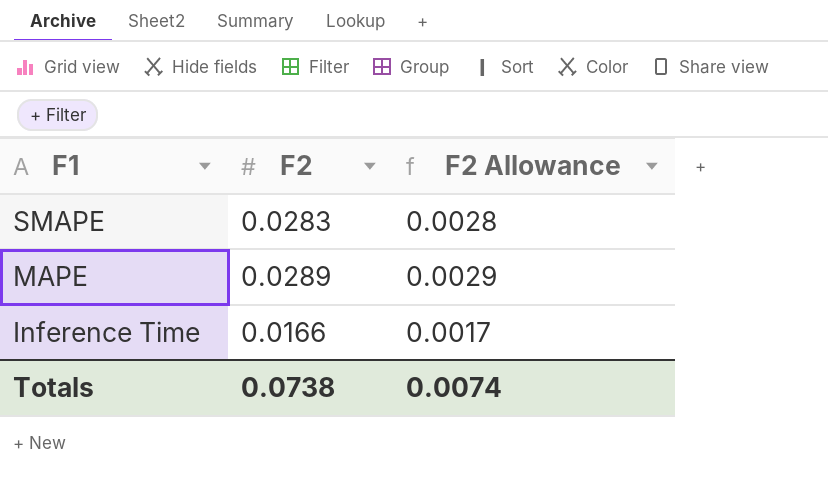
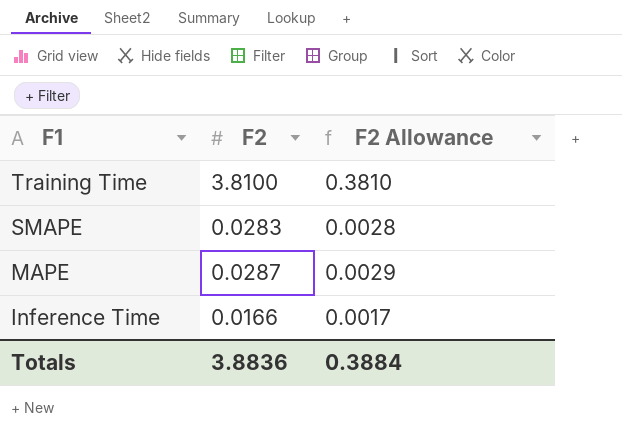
row Training Time: none -> 3.8100 | 0.3810
MAPE | F2: 0.0289 -> 0.0287
Totals | F2: 0.0738 -> 3.8836
Totals | F2 Allowance: 0.0074 -> 0.3884

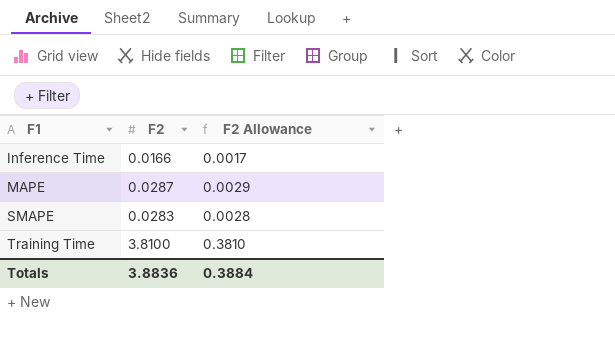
row order: F1 descending -> F1 ascending

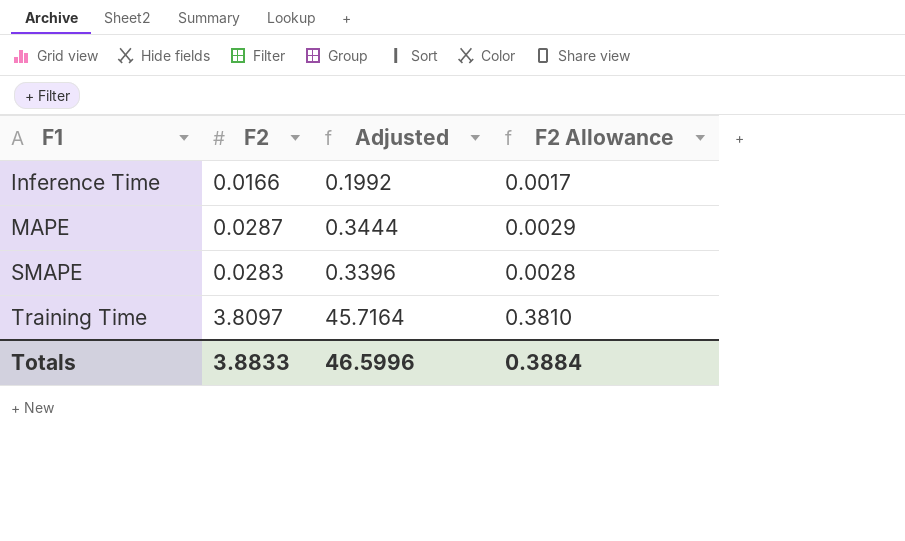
column Adjusted | formula: none -> [F2] * 12
Training Time | F2: 3.8100 -> 3.8097
Totals | F2: 3.8836 -> 3.8833

